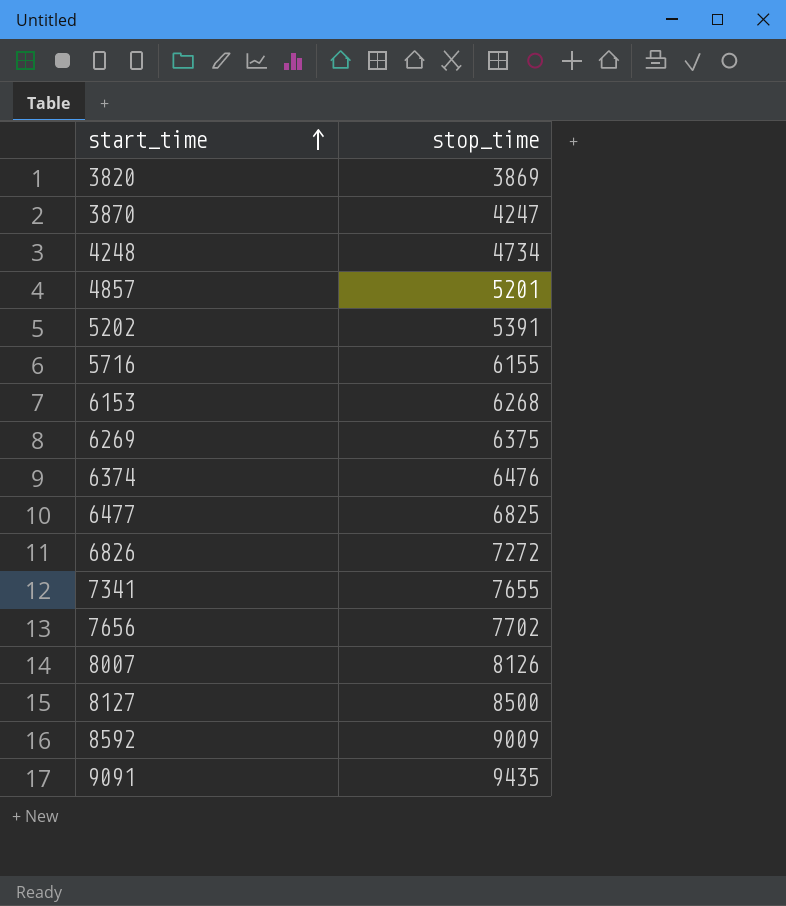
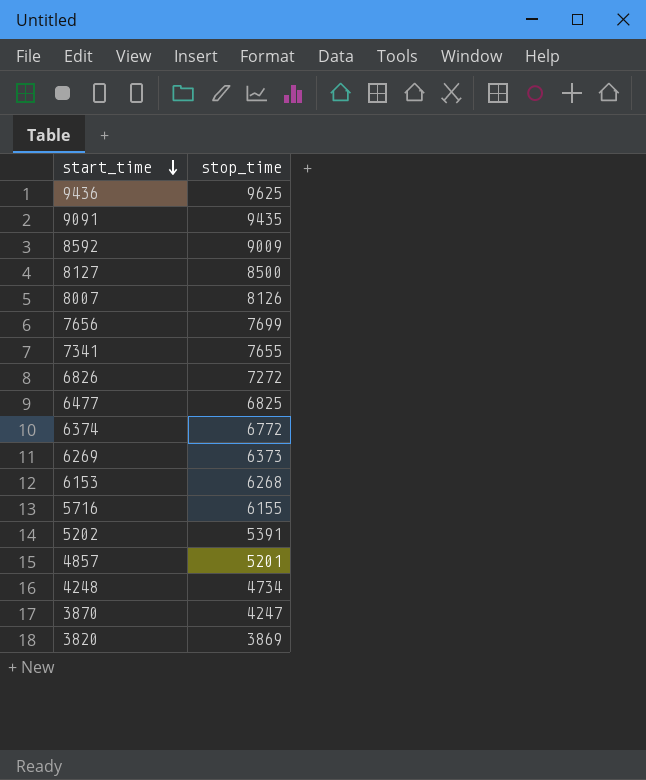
row order: start_time ascending -> start_time descending
row 9436: none -> 9625
7656 | stop_time: 7702 -> 7699
6374 | stop_time: 6476 -> 6772
6269 | stop_time: 6375 -> 6373

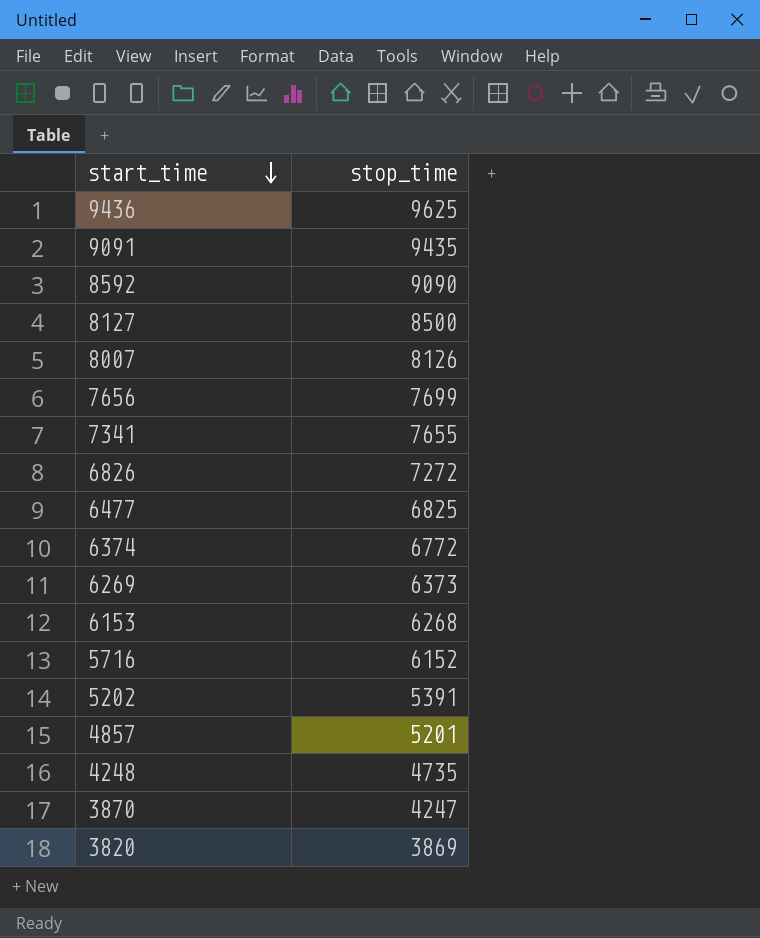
8592 | stop_time: 9009 -> 9090
5716 | stop_time: 6155 -> 6152
4248 | stop_time: 4734 -> 4735

